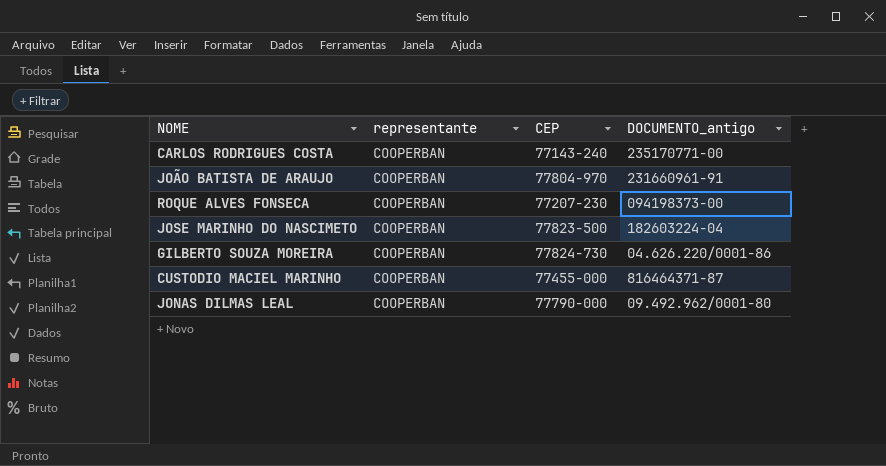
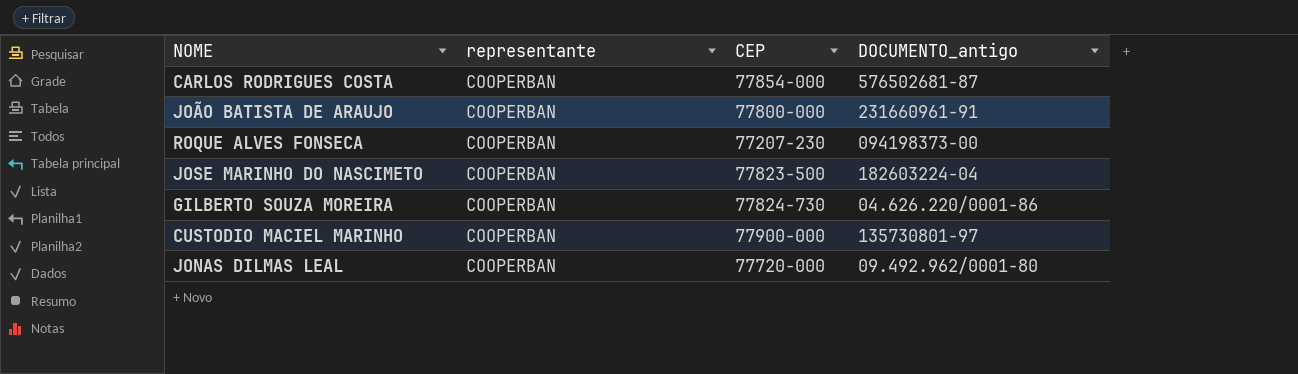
CARLOS RODRIGUES COSTA | CEP: 77143-240 -> 77854-000
CARLOS RODRIGUES COSTA | DOCUMENTO_antigo: 235170771-00 -> 576502681-87
JOÃO BATISTA DE ARAUJO | CEP: 77804-970 -> 77800-000
CUSTODIO MACIEL MARINHO | CEP: 77455-000 -> 77900-000
CUSTODIO MACIEL MARINHO | DOCUMENTO_antigo: 816464371-87 -> 135730801-97
JONAS DILMAS LEAL | CEP: 77790-000 -> 77720-000

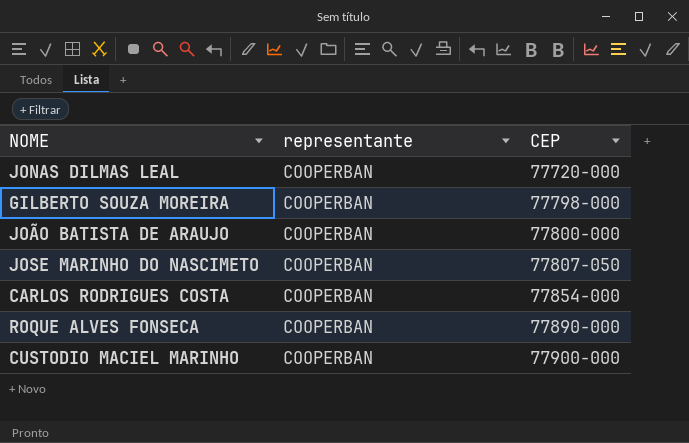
row order: none -> CEP ascending
column DOCUMENTO_antigo | position: 4 -> none
GILBERTO SOUZA MOREIRA | CEP: 77824-730 -> 77798-000
JOSE MARINHO DO NASCIMETO | CEP: 77823-500 -> 77807-050
ROQUE ALVES FONSECA | CEP: 77207-230 -> 77890-000

